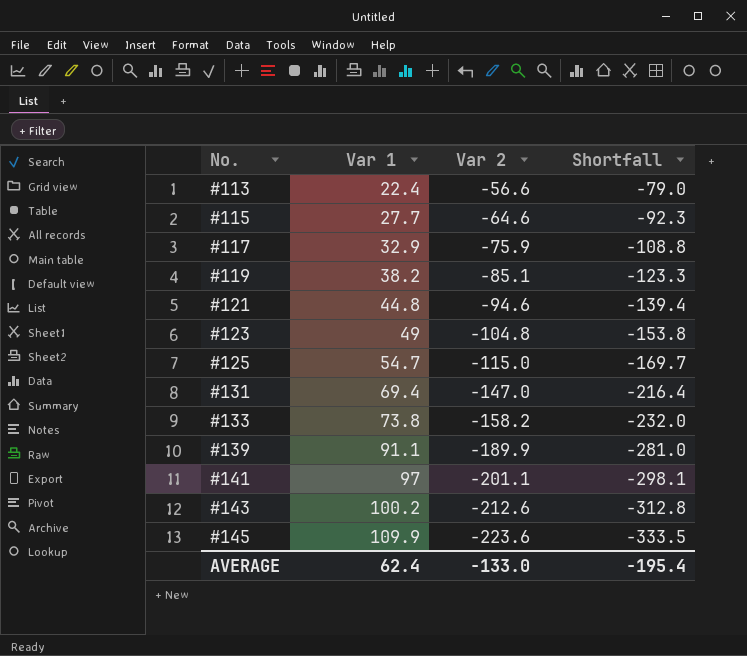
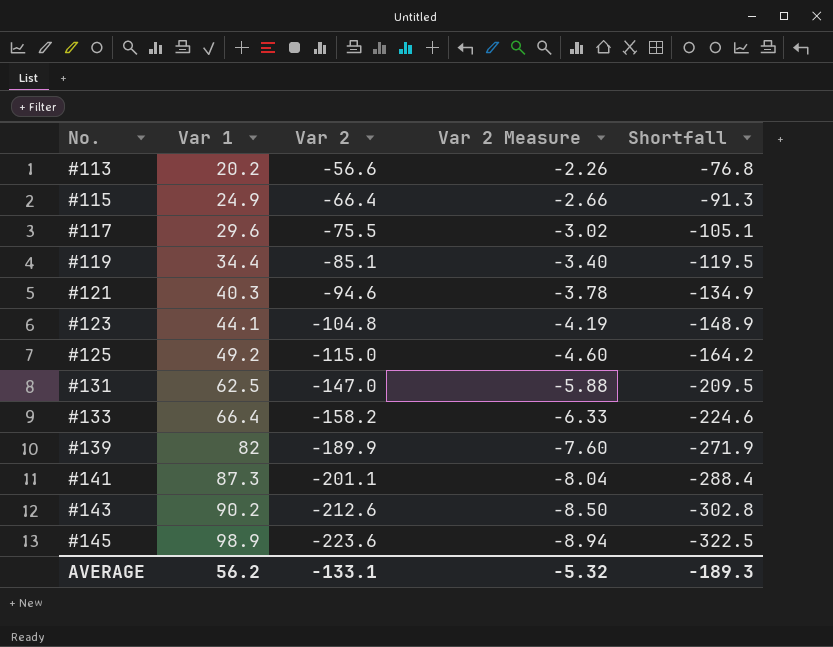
column Var 2 Measure | formula: none -> [Var 2] * 0.04
#113 | Var 1: 22.4 -> 20.2
#113 | Shortfall: -79.0 -> -76.8
#115 | Var 1: 27.7 -> 24.9
#115 | Var 2: -64.6 -> -66.4
#115 | Shortfall: -92.3 -> -91.3
#117 | Var 1: 32.9 -> 29.6
#117 | Var 2: -75.9 -> -75.5
#117 | Shortfall: -108.8 -> -105.1
#119 | Var 1: 38.2 -> 34.4
#119 | Shortfall: -123.3 -> -119.5
#121 | Var 1: 44.8 -> 40.3
#121 | Shortfall: -139.4 -> -134.9
#123 | Var 1: 49 -> 44.1
#123 | Shortfall: -153.8 -> -148.9
#125 | Var 1: 54.7 -> 49.2
#125 | Shortfall: -169.7 -> -164.2
#131 | Var 1: 69.4 -> 62.5
#131 | Shortfall: -216.4 -> -209.5
#133 | Var 1: 73.8 -> 66.4
#133 | Shortfall: -232.0 -> -224.6
#139 | Var 1: 91.1 -> 82
#139 | Shortfall: -281.0 -> -271.9
#141 | Var 1: 97 -> 87.3
#141 | Shortfall: -298.1 -> -288.4
#143 | Var 1: 100.2 -> 90.2
#143 | Shortfall: -312.8 -> -302.8
#145 | Var 1: 109.9 -> 98.9
#145 | Shortfall: -333.5 -> -322.5
AVERAGE | Var 1: 62.4 -> 56.2
AVERAGE | Var 2: -133.0 -> -133.1
AVERAGE | Shortfall: -195.4 -> -189.3

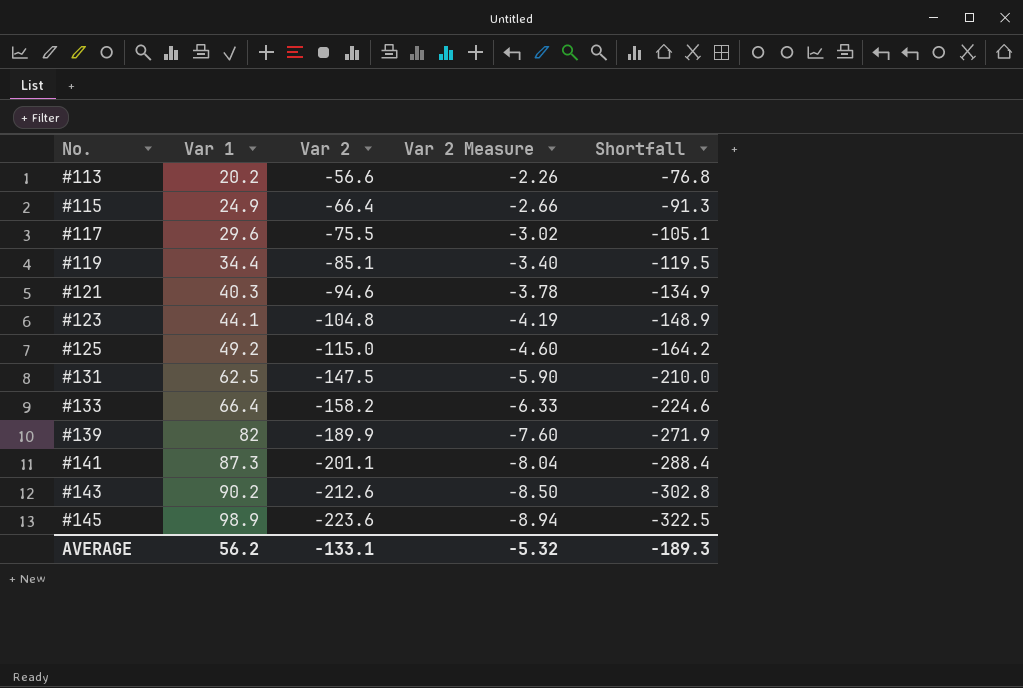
#131 | Var 2: -147.0 -> -147.5
#131 | Var 2 Measure: -5.88 -> -5.90
#131 | Shortfall: -209.5 -> -210.0

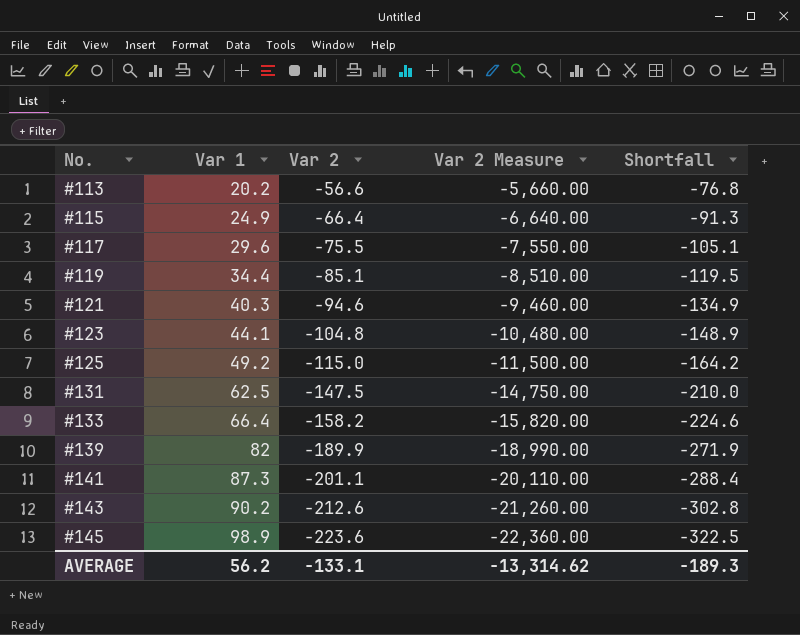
column Var 2 Measure | formula: [Var 2] * 0.04 -> [Var 2] * 100
AVERAGE | Var 2 Measure: -5.32 -> -13,314.62

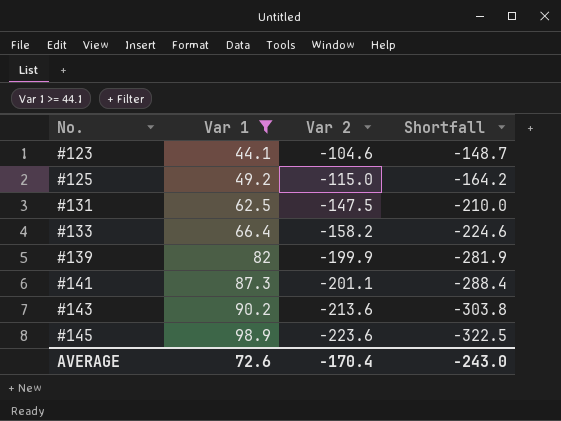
filter: none -> Var 1 >= 44.1
column Var 2 Measure | formula: [Var 2] * 100 -> none
#123 | Var 2: -104.8 -> -104.6
#123 | Shortfall: -148.9 -> -148.7
#139 | Var 2: -189.9 -> -199.9
#139 | Shortfall: -271.9 -> -281.9
#143 | Var 2: -212.6 -> -213.6
#143 | Shortfall: -302.8 -> -303.8
AVERAGE | Var 1: 56.2 -> 72.6
AVERAGE | Var 2: -133.1 -> -170.4
AVERAGE | Shortfall: -189.3 -> -243.0

